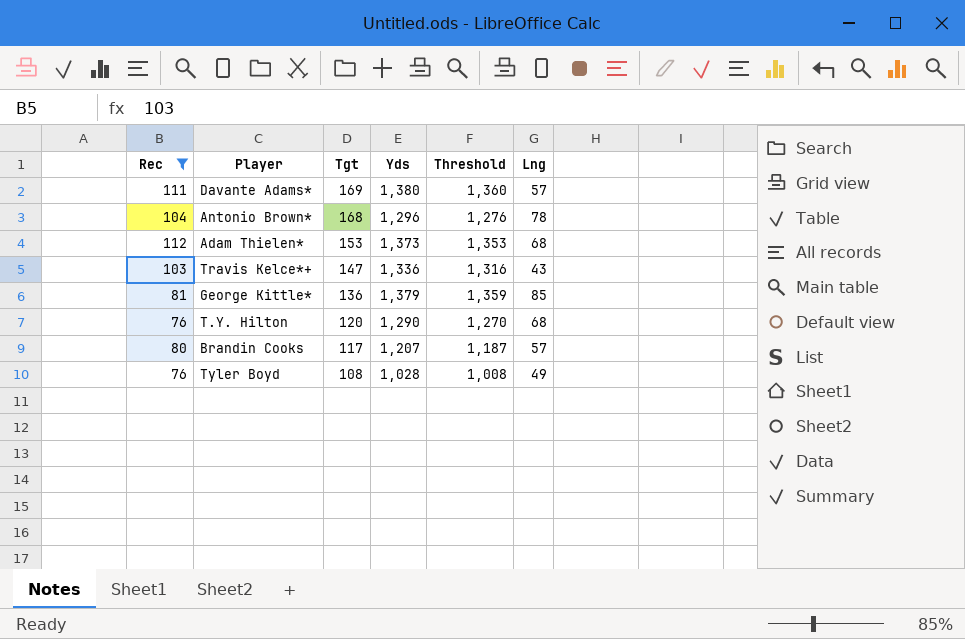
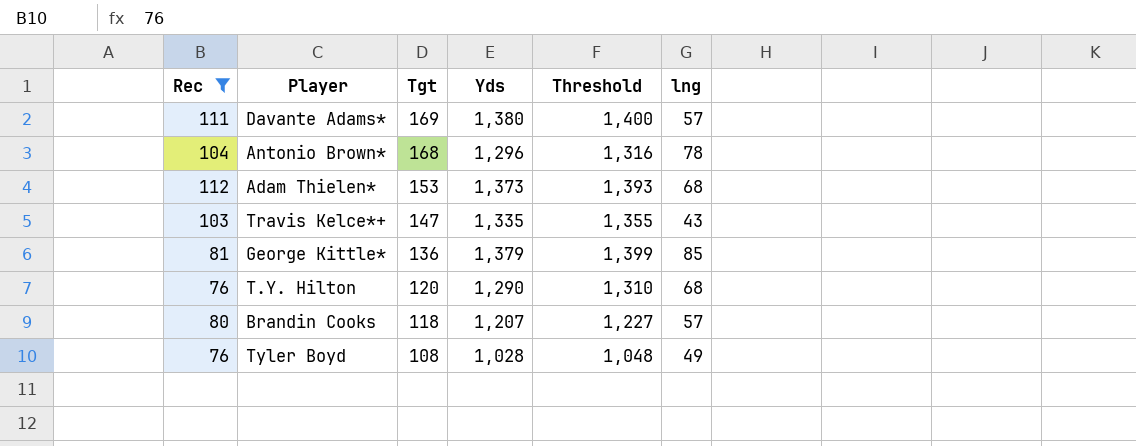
column Threshold | formula: [Yds] - 20 -> [Yds] + 20
column name: Lng -> lng
Travis Kelce*+ | Yds: 1,336 -> 1,335
Brandin Cooks | Tgt: 117 -> 118

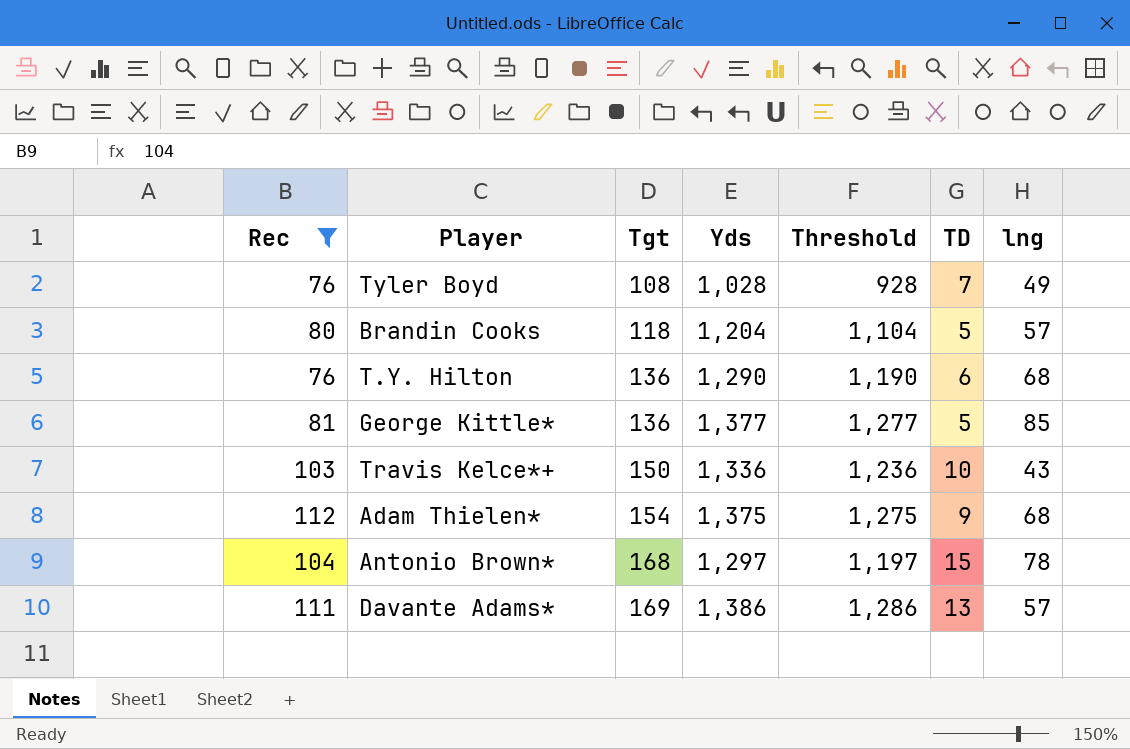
row order: Tgt descending -> Tgt ascending
column Threshold | formula: [Yds] + 20 -> [Yds] - 100
column TD | position: none -> 6
Brandin Cooks | Yds: 1,207 -> 1,204
T.Y. Hilton | Tgt: 120 -> 136
George Kittle* | Yds: 1,379 -> 1,377
Travis Kelce*+ | Tgt: 147 -> 150
Travis Kelce*+ | Yds: 1,335 -> 1,336
Adam Thielen* | Tgt: 153 -> 154
Adam Thielen* | Yds: 1,373 -> 1,375
Antonio Brown* | Yds: 1,296 -> 1,297
Davante Adams* | Yds: 1,380 -> 1,386

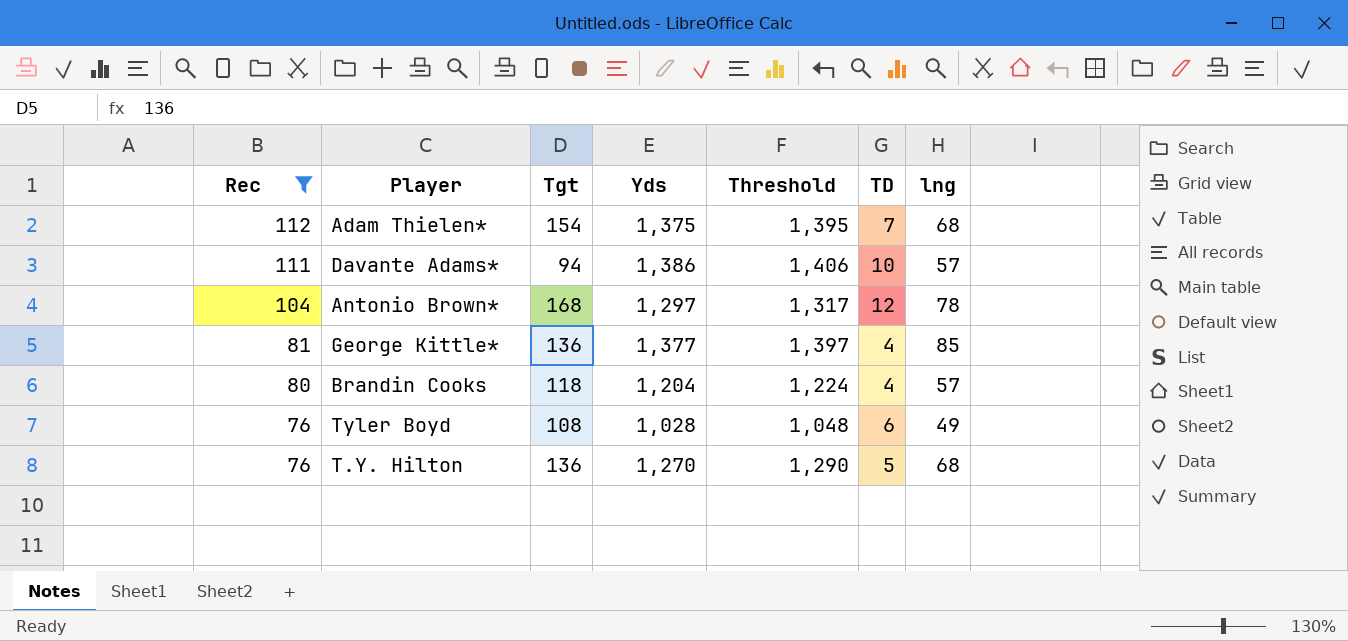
row order: Tgt ascending -> Rec descending
column Threshold | formula: [Yds] - 100 -> [Yds] + 20
row Travis Kelce*+: 103 | 150 | 1,336 | 1,236 | 10 | 43 -> none
Adam Thielen* | TD: 9 -> 7
Davante Adams* | Tgt: 169 -> 94
Davante Adams* | TD: 13 -> 10
Antonio Brown* | TD: 15 -> 12
George Kittle* | TD: 5 -> 4
Brandin Cooks | TD: 5 -> 4
Tyler Boyd | TD: 7 -> 6
T.Y. Hilton | Yds: 1,290 -> 1,270
T.Y. Hilton | TD: 6 -> 5

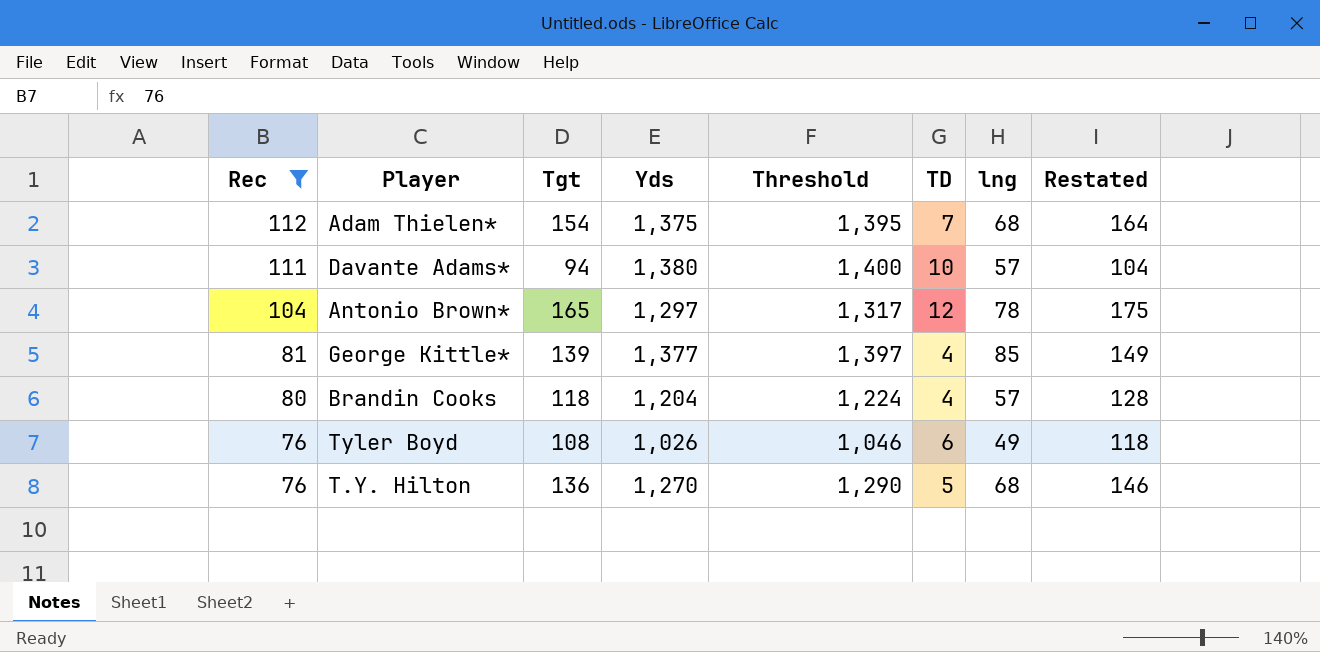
column Restated | formula: none -> [Tgt] + 10
Davante Adams* | Yds: 1,386 -> 1,380
Davante Adams* | Threshold: 1,406 -> 1,400
Antonio Brown* | Tgt: 168 -> 165
George Kittle* | Tgt: 136 -> 139
Tyler Boyd | Yds: 1,028 -> 1,026
Tyler Boyd | Threshold: 1,048 -> 1,046

